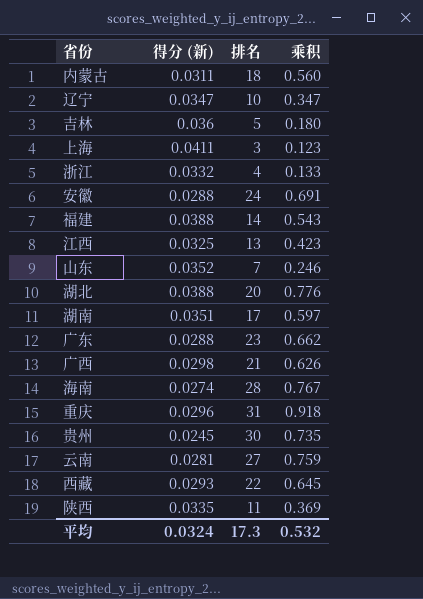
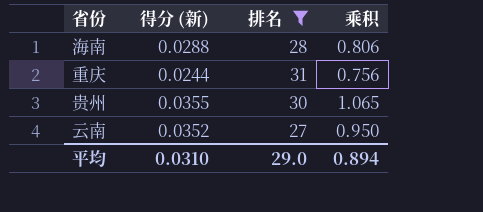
filter: none -> 排名 >= 27
海南 | 得分 (新): 0.0274 -> 0.0288
海南 | 乘积: 0.767 -> 0.806
重庆 | 得分 (新): 0.0296 -> 0.0244
重庆 | 乘积: 0.918 -> 0.756
贵州 | 得分 (新): 0.0245 -> 0.0355
贵州 | 乘积: 0.735 -> 1.065
云南 | 得分 (新): 0.0281 -> 0.0352
云南 | 乘积: 0.759 -> 0.950
平均 | 得分 (新): 0.0324 -> 0.0310
平均 | 排名: 17.3 -> 29.0
平均 | 乘积: 0.532 -> 0.894

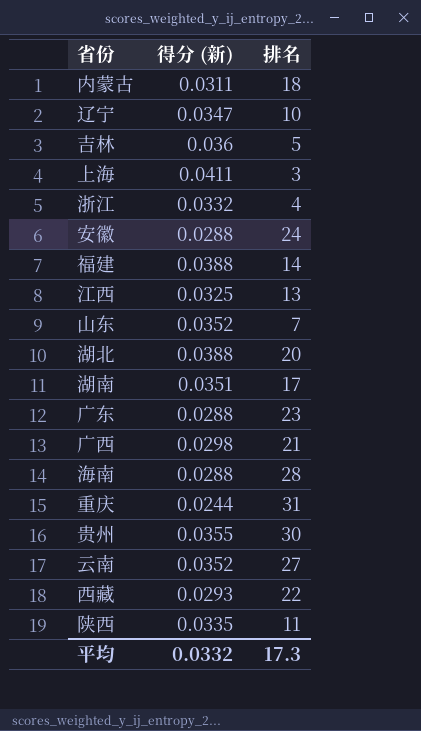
filter: 排名 >= 27 -> none
column 乘积 | formula: [得分 (新)] * [排名] -> none
平均 | 得分 (新): 0.0310 -> 0.0332
平均 | 排名: 29.0 -> 17.3

